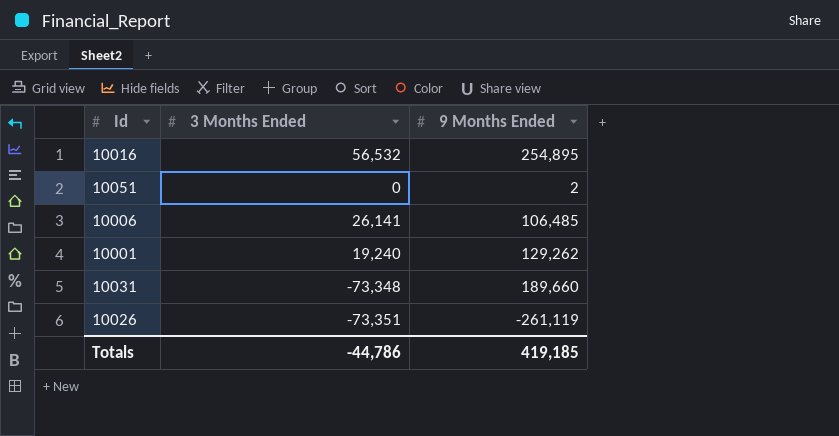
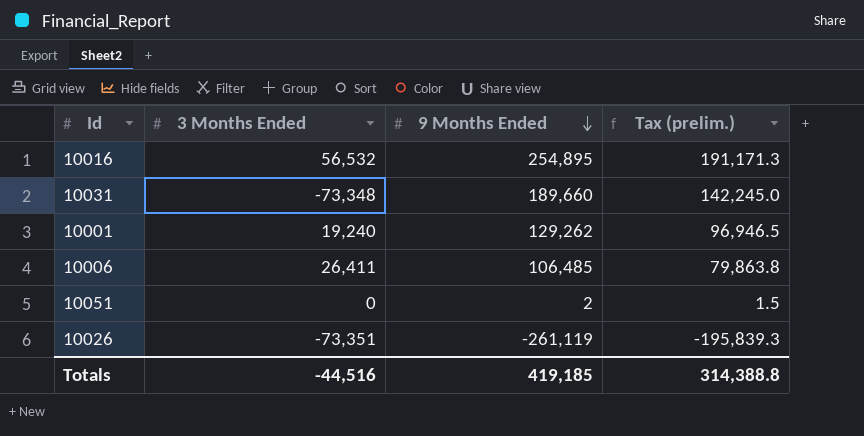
row order: none -> 9 Months Ended descending
column Tax (prelim.) | formula: none -> [9 Months Ended] * 0.75
10006 | 3 Months Ended: 26,141 -> 26,411
Totals | 3 Months Ended: -44,786 -> -44,516

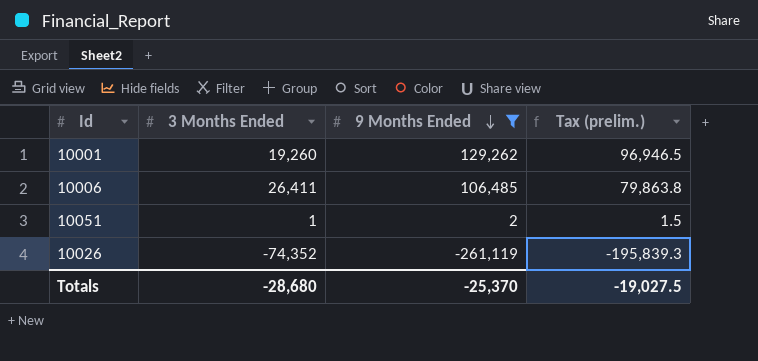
filter: none -> 9 Months Ended <= 129,262
10001 | 3 Months Ended: 19,240 -> 19,260
10051 | 3 Months Ended: 0 -> 1
10026 | 3 Months Ended: -73,351 -> -74,352
Totals | 3 Months Ended: -44,516 -> -28,680
Totals | 9 Months Ended: 419,185 -> -25,370
Totals | Tax (prelim.): 314,388.8 -> -19,027.5

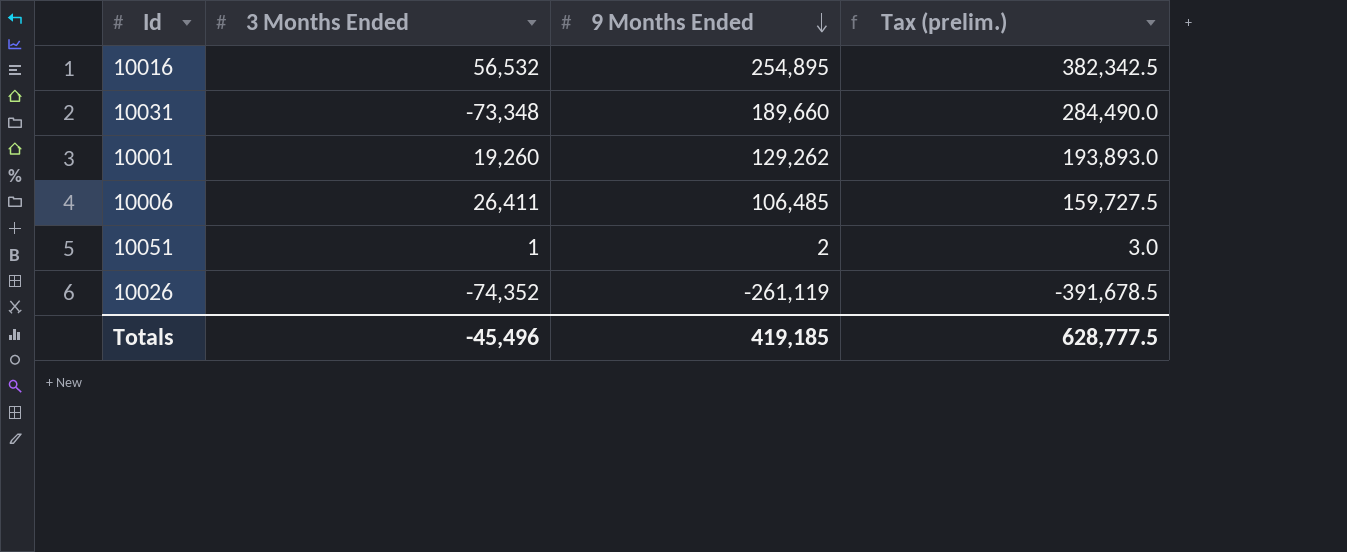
filter: 9 Months Ended <= 129,262 -> none
column Tax (prelim.) | formula: [9 Months Ended] * 0.75 -> [9 Months Ended] * 1.5
Totals | 3 Months Ended: -28,680 -> -45,496
Totals | 9 Months Ended: -25,370 -> 419,185
Totals | Tax (prelim.): -19,027.5 -> 628,777.5

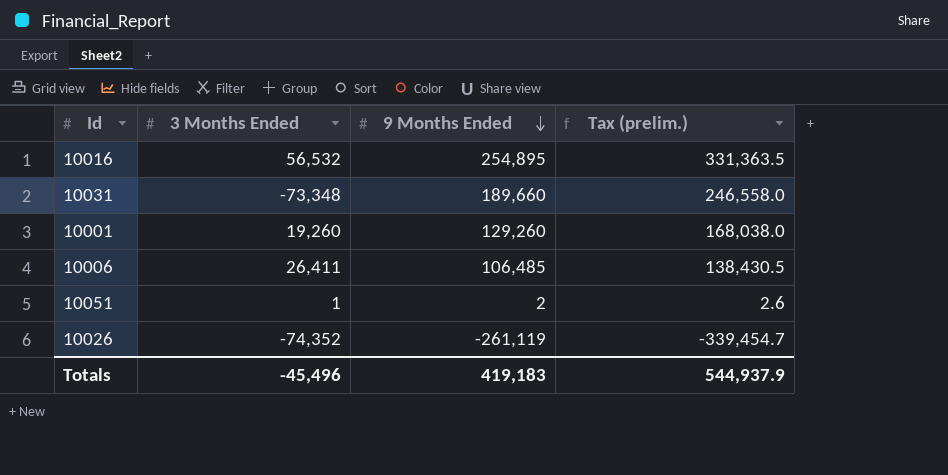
column Tax (prelim.) | formula: [9 Months Ended] * 1.5 -> [9 Months Ended] * 1.3
10001 | 9 Months Ended: 129,262 -> 129,260
Totals | 9 Months Ended: 419,185 -> 419,183
Totals | Tax (prelim.): 628,777.5 -> 544,937.9

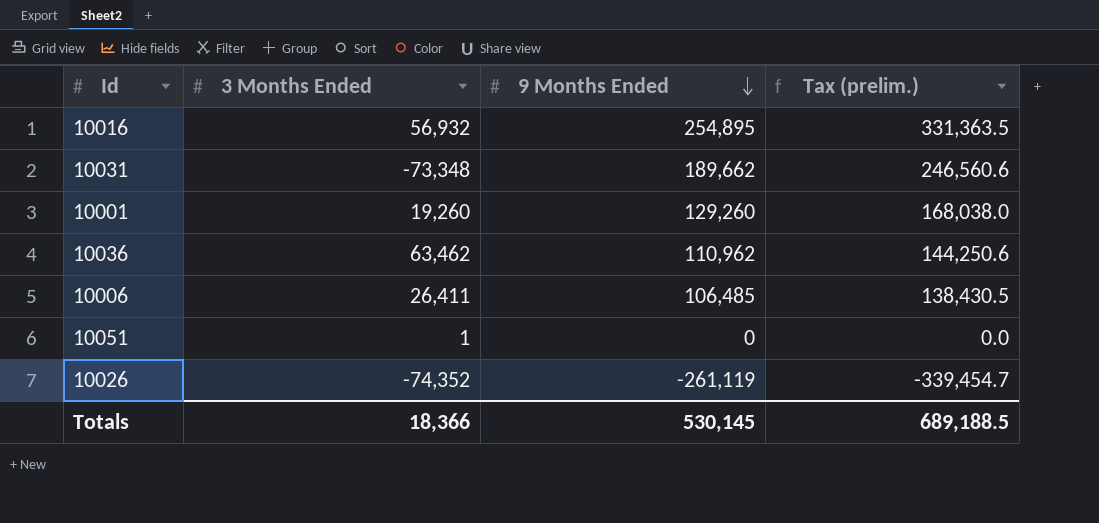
10016 | 3 Months Ended: 56,532 -> 56,932
10031 | 9 Months Ended: 189,660 -> 189,662
10031 | Tax (prelim.): 246,558.0 -> 246,560.6
row 10036: none -> 63,462 | 110,962 | 144,250.6
10051 | 9 Months Ended: 2 -> 0
10051 | Tax (prelim.): 2.6 -> 0.0
Totals | 3 Months Ended: -45,496 -> 18,366
Totals | 9 Months Ended: 419,183 -> 530,145
Totals | Tax (prelim.): 544,937.9 -> 689,188.5

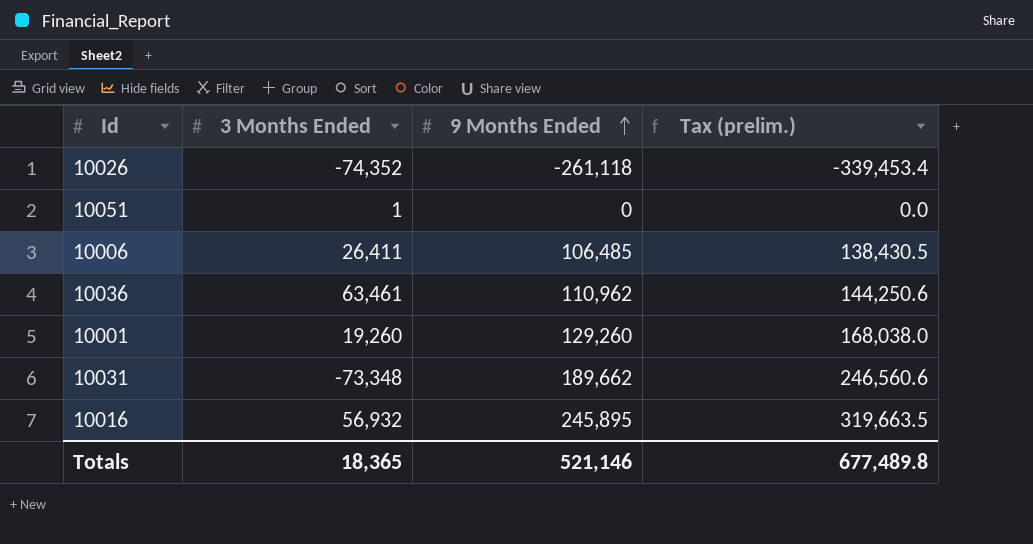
row order: 9 Months Ended descending -> 9 Months Ended ascending
10026 | 9 Months Ended: -261,119 -> -261,118
10026 | Tax (prelim.): -339,454.7 -> -339,453.4
10036 | 3 Months Ended: 63,462 -> 63,461
10016 | 9 Months Ended: 254,895 -> 245,895
10016 | Tax (prelim.): 331,363.5 -> 319,663.5
Totals | 3 Months Ended: 18,366 -> 18,365
Totals | 9 Months Ended: 530,145 -> 521,146
Totals | Tax (prelim.): 689,188.5 -> 677,489.8

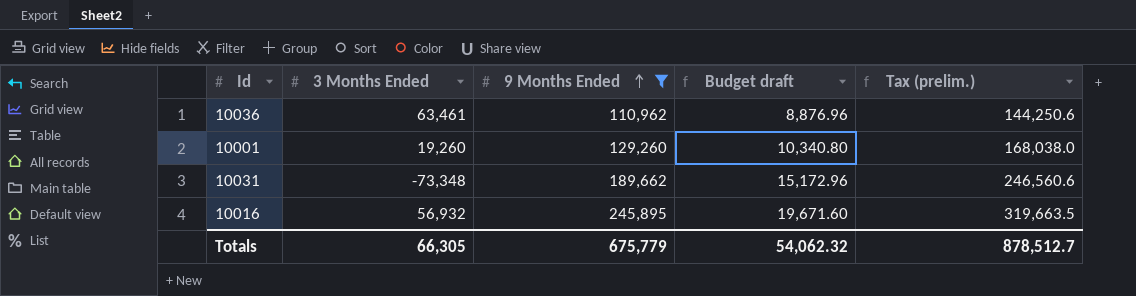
filter: none -> 9 Months Ended >= 110,962
column Budget draft | formula: none -> [9 Months Ended] * 0.08
Totals | 3 Months Ended: 18,365 -> 66,305
Totals | 9 Months Ended: 521,146 -> 675,779
Totals | Tax (prelim.): 677,489.8 -> 878,512.7

